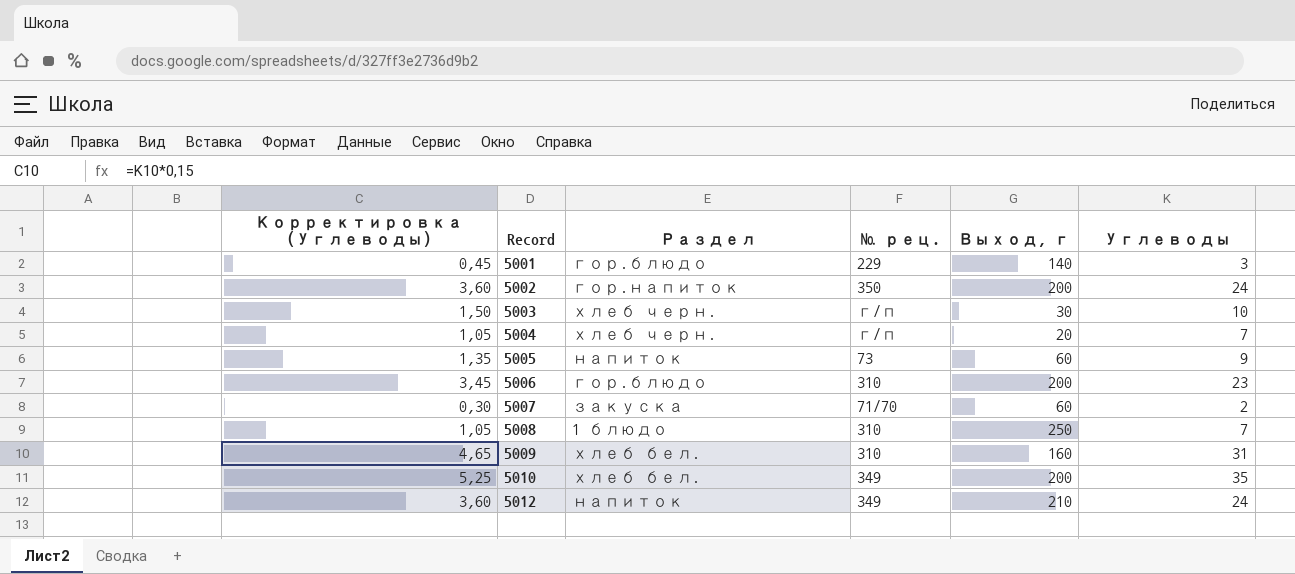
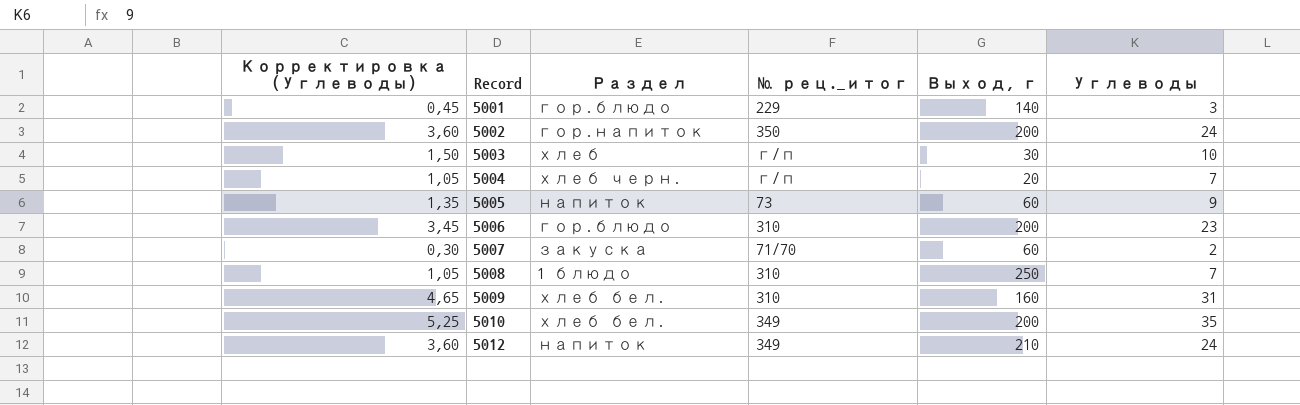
column name: № рец. -> № рец._итог
5003 | Раздел: хлеб черн. -> хлеб

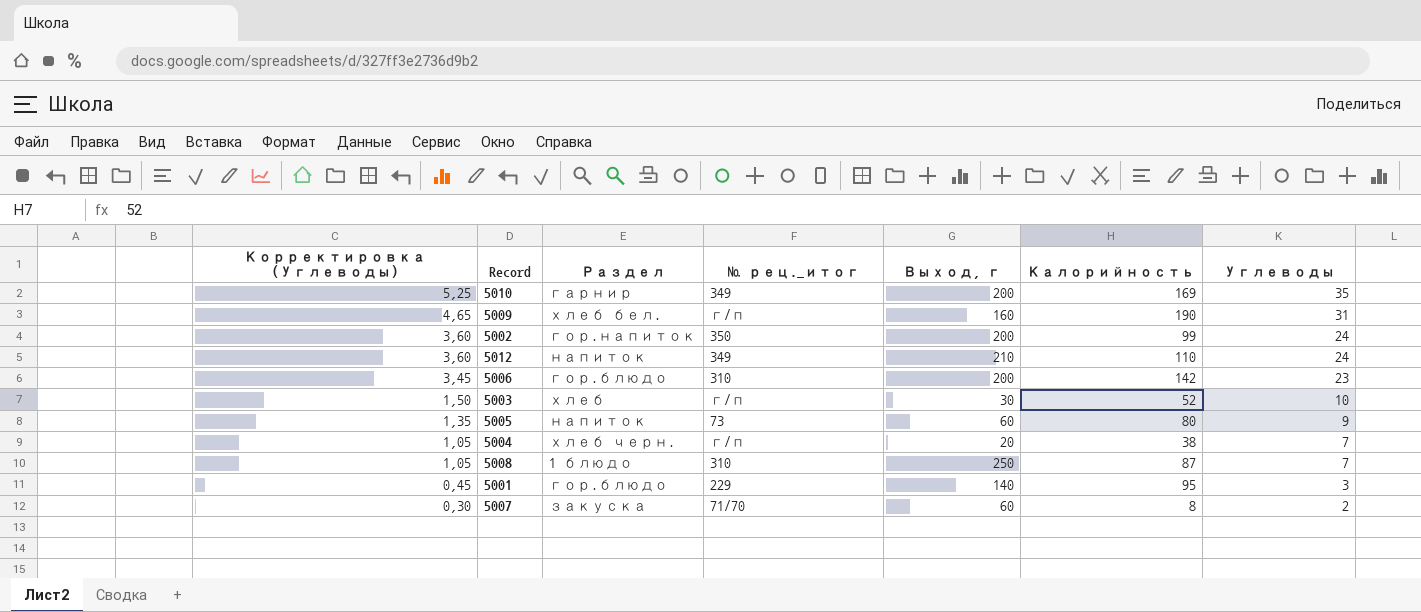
row order: Record ascending -> Корректировка (Углеводы) descending
column Калорийность | position: none -> 6
5010 | Раздел: хлеб бел. -> гарнир
5009 | № рец._итог: 310 -> г/п

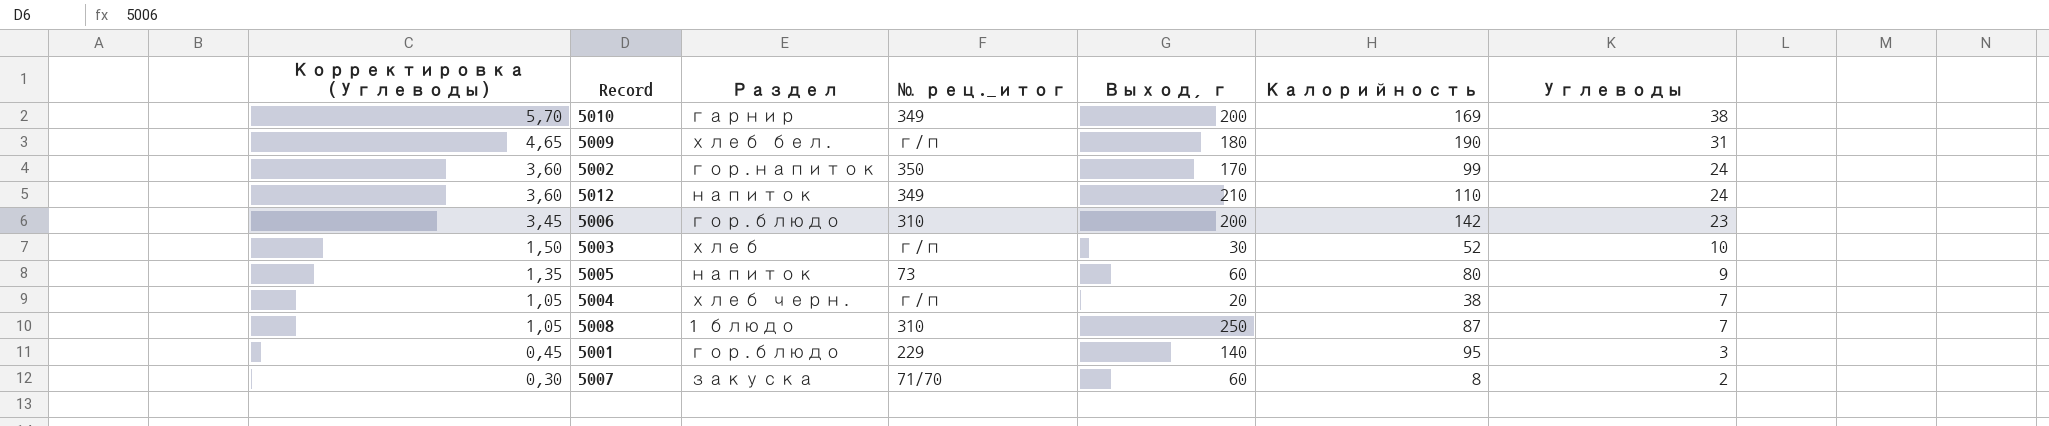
5010 | Корректировка (Углеводы): 5,25 -> 5,70
5010 | Углеводы: 35 -> 38
5009 | Выход, г: 160 -> 180
5002 | Выход, г: 200 -> 170

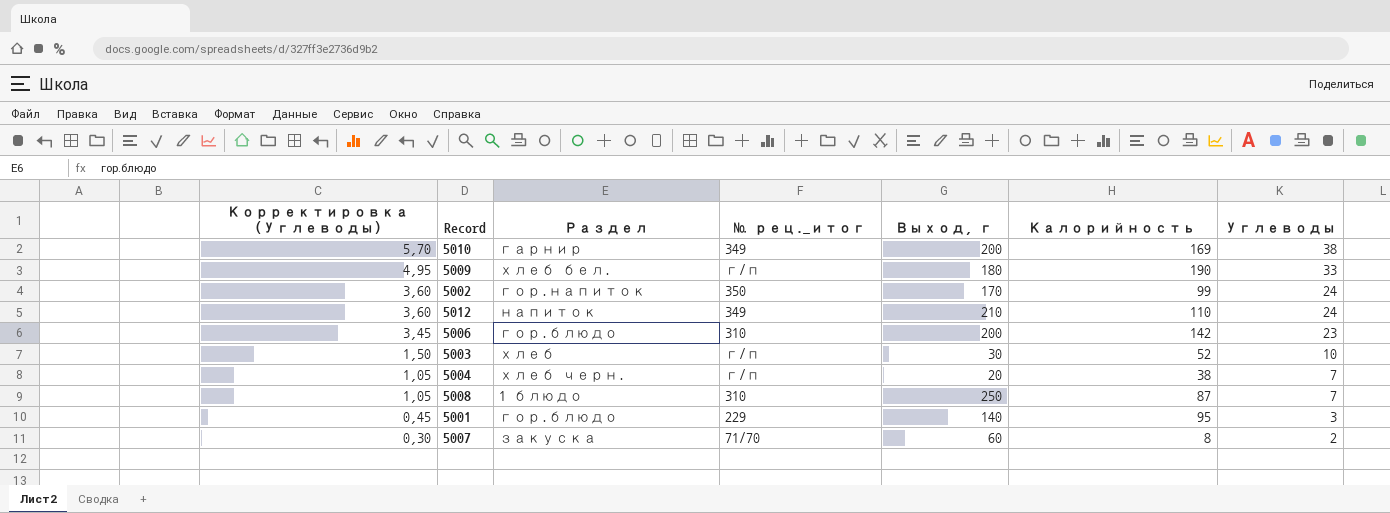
row 5005: 1,35 | напиток | 73 | 60 | 80 | 9 -> none
5009 | Корректировка (Углеводы): 4,65 -> 4,95
5009 | Углеводы: 31 -> 33

